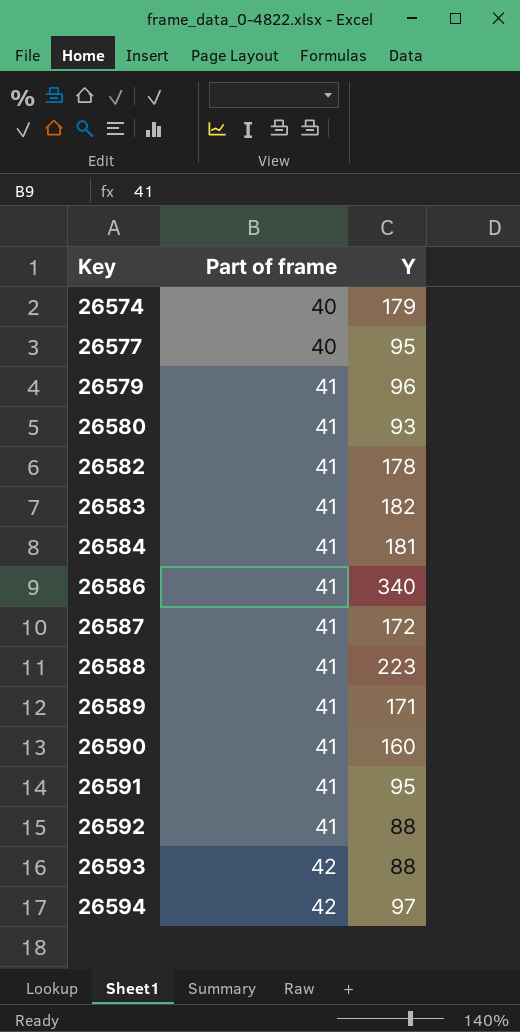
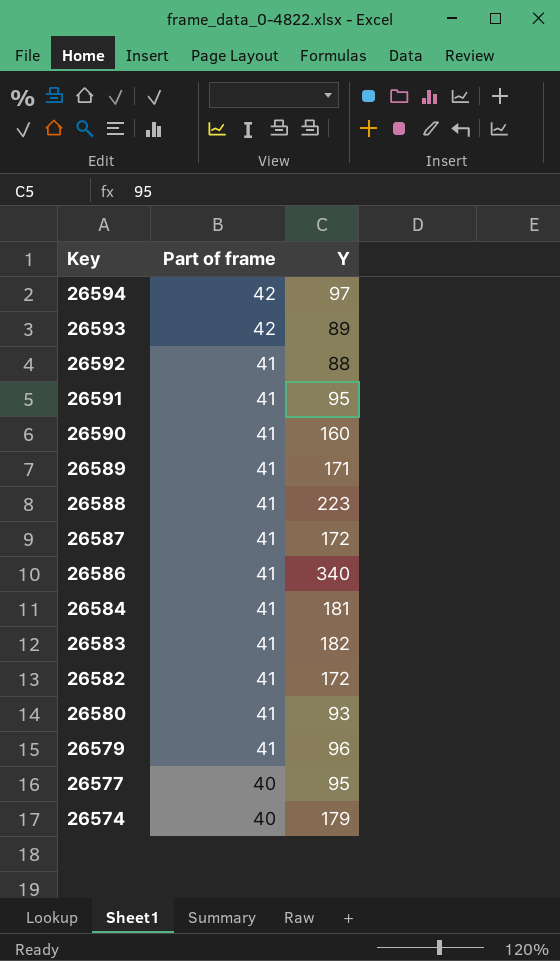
row order: Key ascending -> Key descending
26593 | Y: 88 -> 89
26582 | Y: 178 -> 172

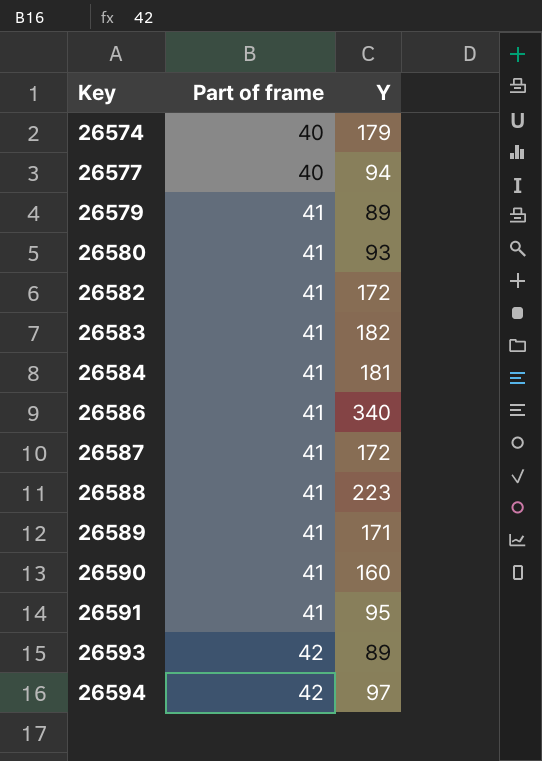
row order: Key descending -> Key ascending
row 26592: 41 | 88 -> none
26577 | Y: 95 -> 94
26579 | Y: 96 -> 89

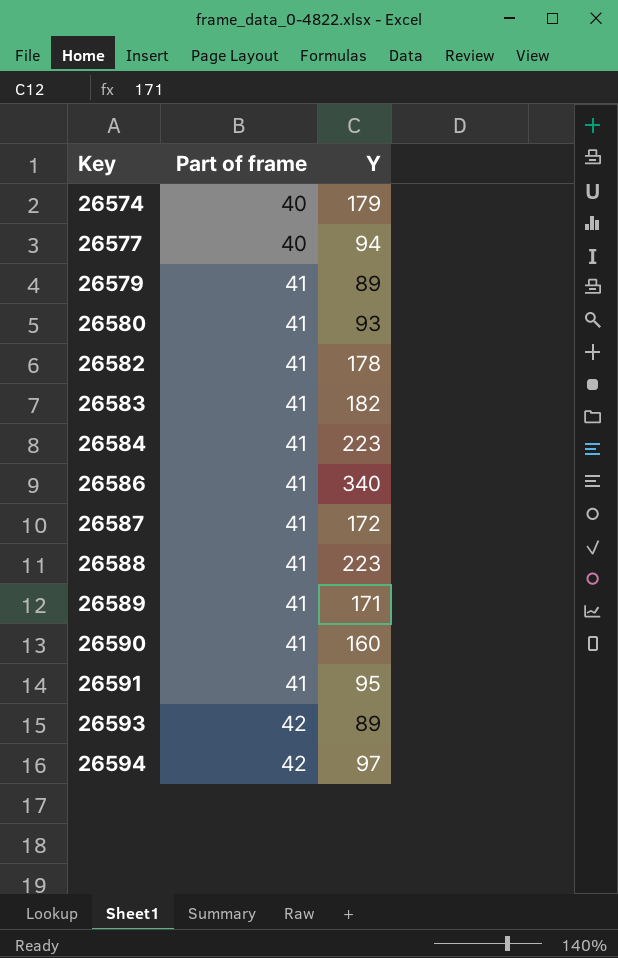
26582 | Y: 172 -> 178
26584 | Y: 181 -> 223

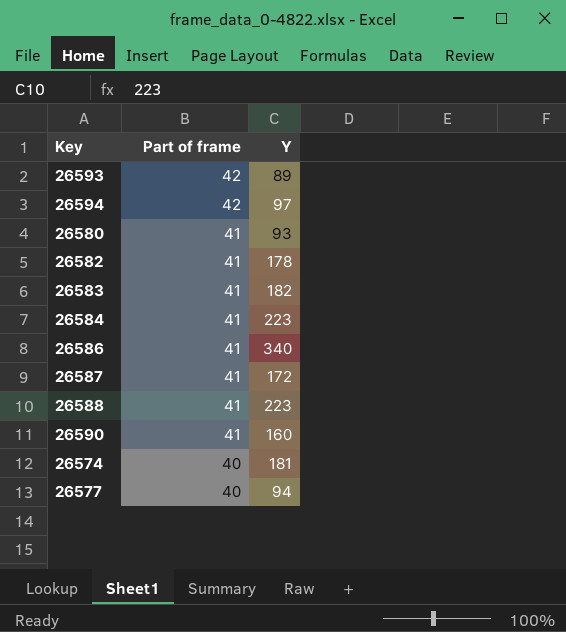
row order: Key ascending -> Part of frame descending
row 26579: 41 | 89 -> none
row 26589: 41 | 171 -> none
row 26591: 41 | 95 -> none
26574 | Y: 179 -> 181

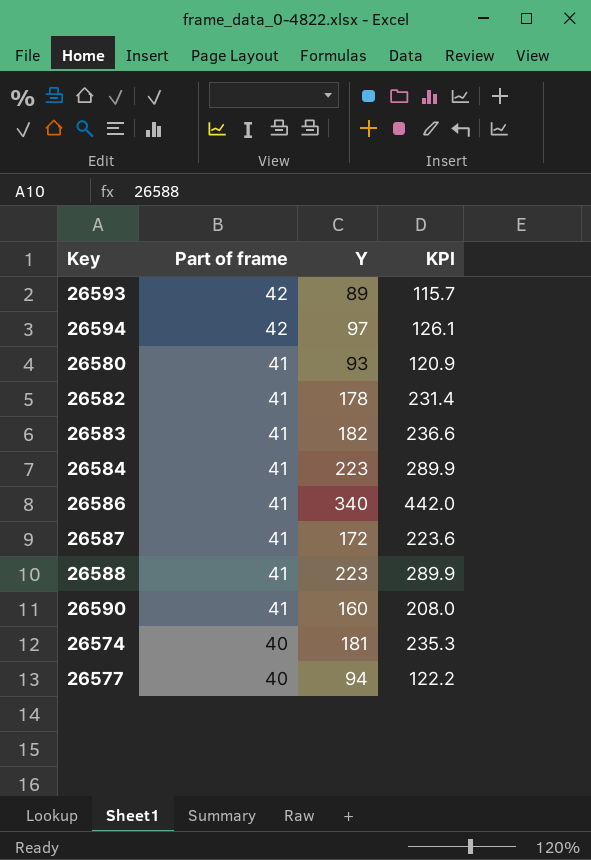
column KPI | formula: none -> [Y] * 1.3

